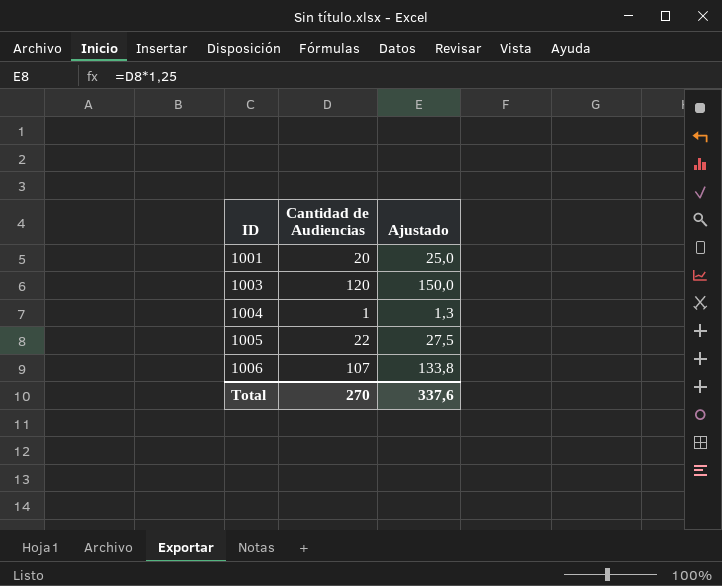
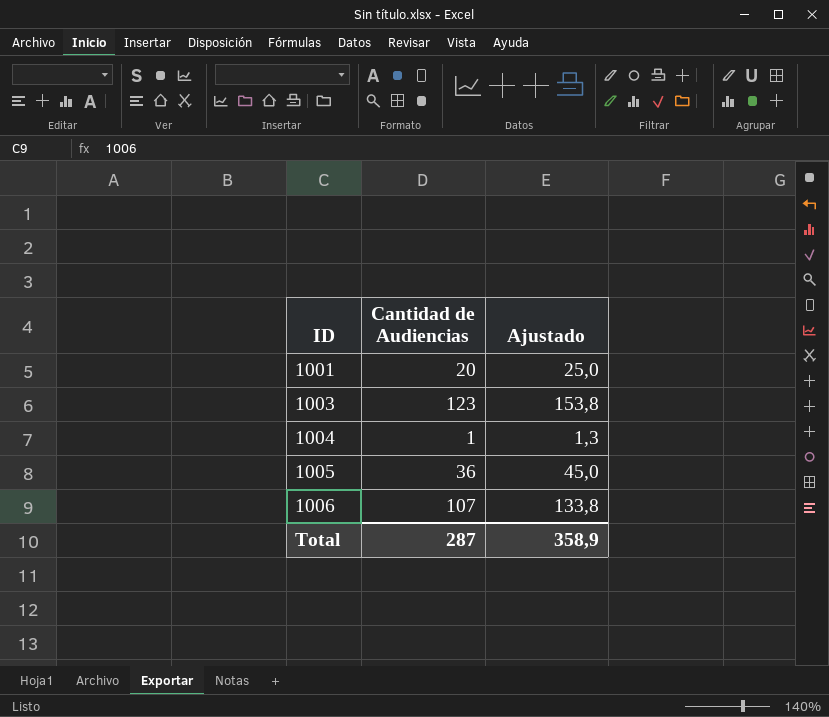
1003 | Cantidad de Audiencias: 120 -> 123
1003 | Ajustado: 150,0 -> 153,8
1005 | Cantidad de Audiencias: 22 -> 36
1005 | Ajustado: 27,5 -> 45,0
Total | Cantidad de Audiencias: 270 -> 287
Total | Ajustado: 337,6 -> 358,9

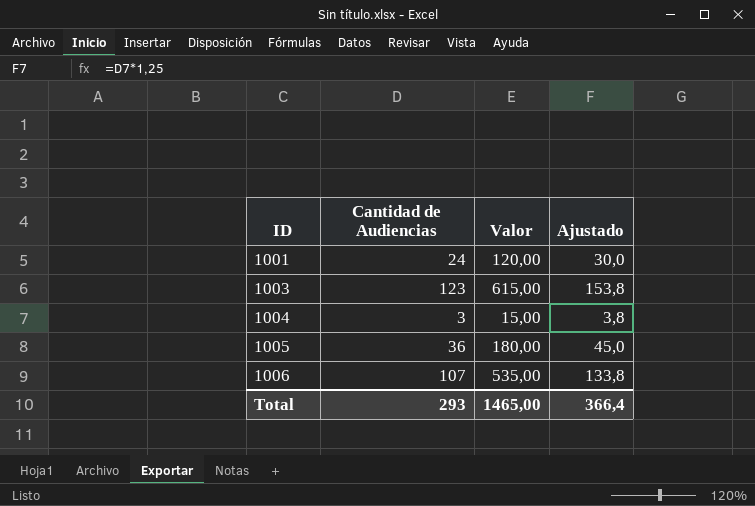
column Valor | formula: none -> [Cantidad de Audiencias] * 5
1001 | Cantidad de Audiencias: 20 -> 24
1001 | Ajustado: 25,0 -> 30,0
1004 | Cantidad de Audiencias: 1 -> 3
1004 | Ajustado: 1,3 -> 3,8
Total | Cantidad de Audiencias: 287 -> 293
Total | Ajustado: 358,9 -> 366,4

